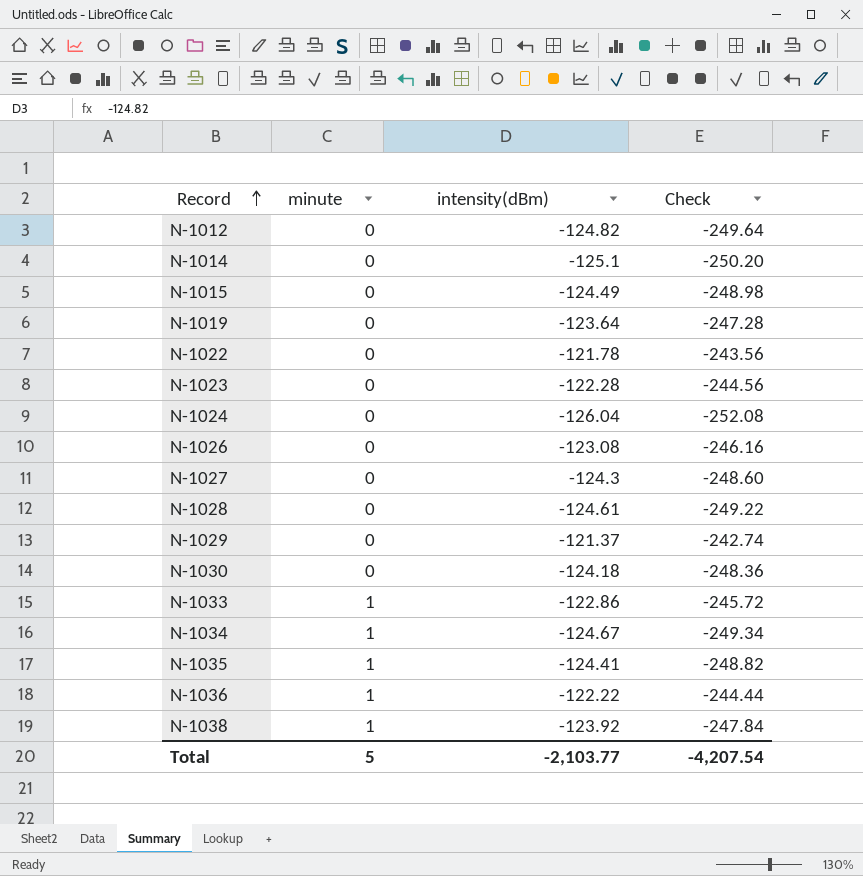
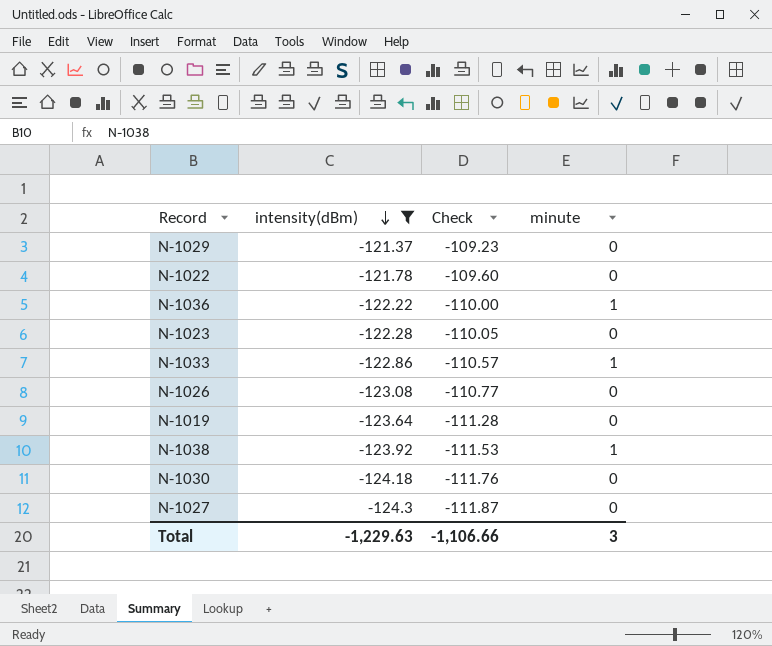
filter: none -> intensity(dBm) >= -124.3
row order: Record ascending -> intensity(dBm) descending
column Check | formula: [intensity(dBm)] * 2 -> [intensity(dBm)] * 0.9
column minute | position: 2 -> 4
Total | intensity(dBm): -2,103.77 -> -1,229.63
Total | Check: -4,207.54 -> -1,106.66
Total | minute: 5 -> 3

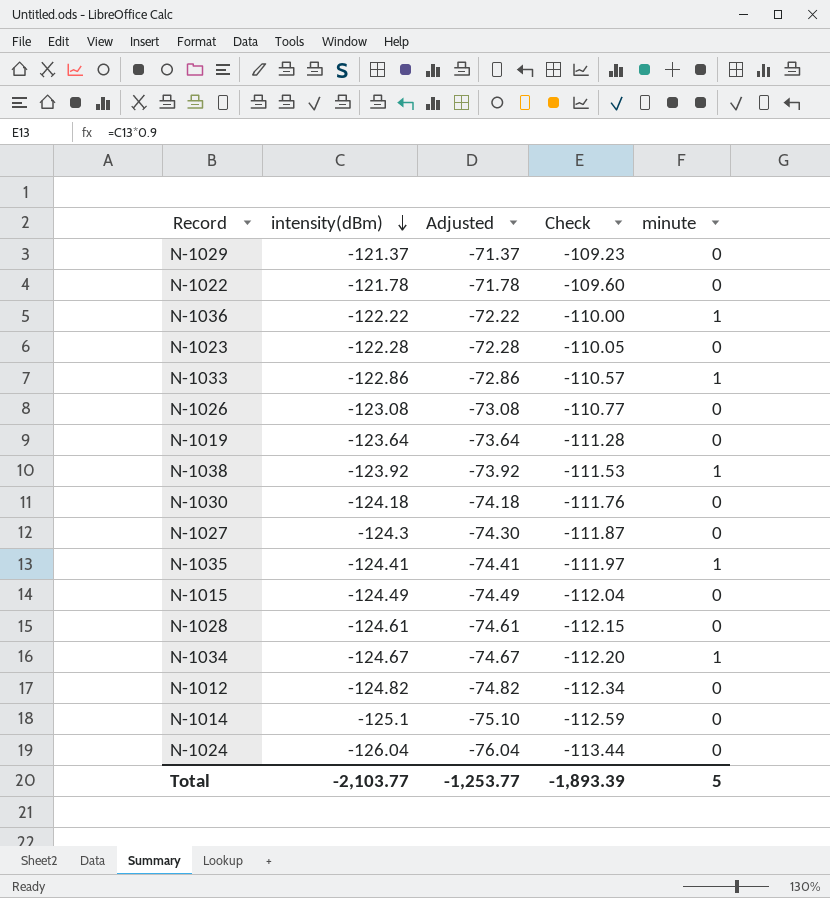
filter: intensity(dBm) >= -124.3 -> none
column Adjusted | formula: none -> [intensity(dBm)] + 50
Total | intensity(dBm): -1,229.63 -> -2,103.77
Total | Check: -1,106.66 -> -1,893.39
Total | minute: 3 -> 5

